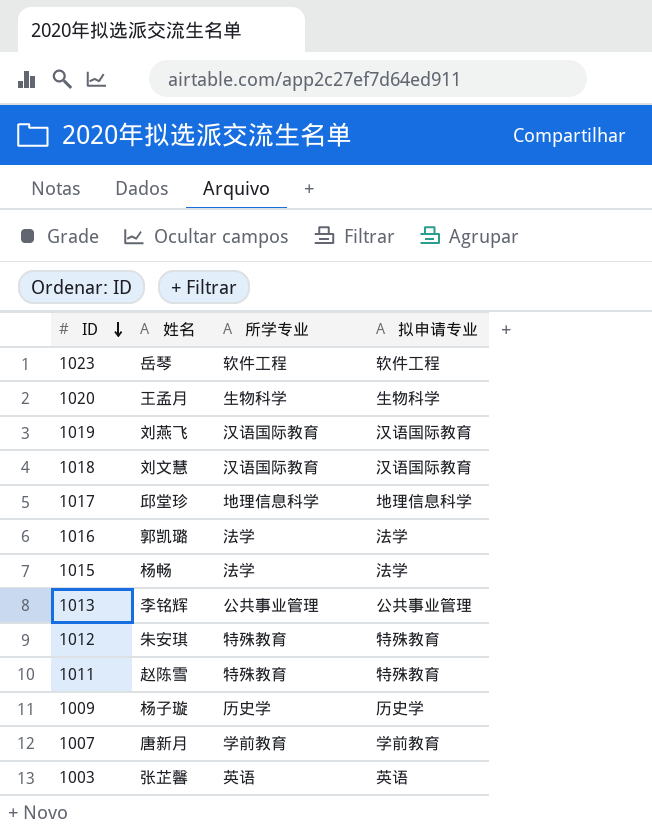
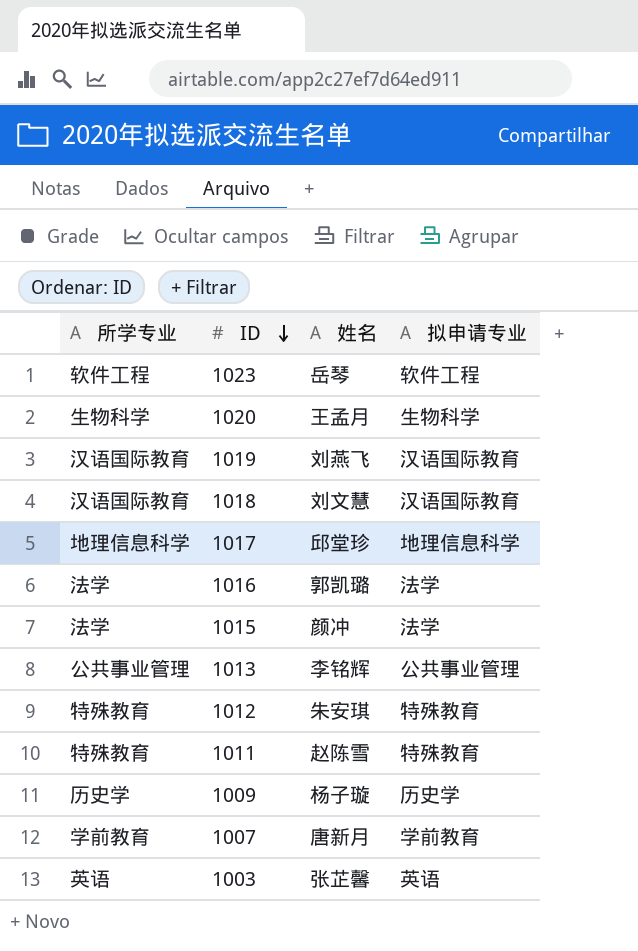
column 所学专业 | position: 3 -> 1
1015 | 姓名: 杨畅 -> 颜冲

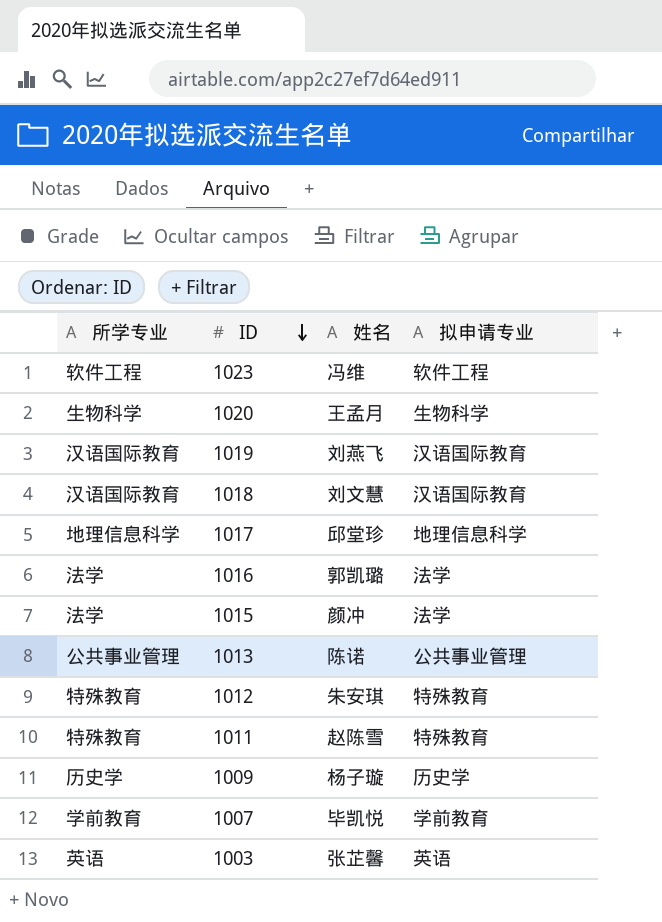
1023 | 姓名: 岳琴 -> 冯维
1013 | 姓名: 李铭辉 -> 陈诺
1007 | 姓名: 唐新月 -> 毕凯悦

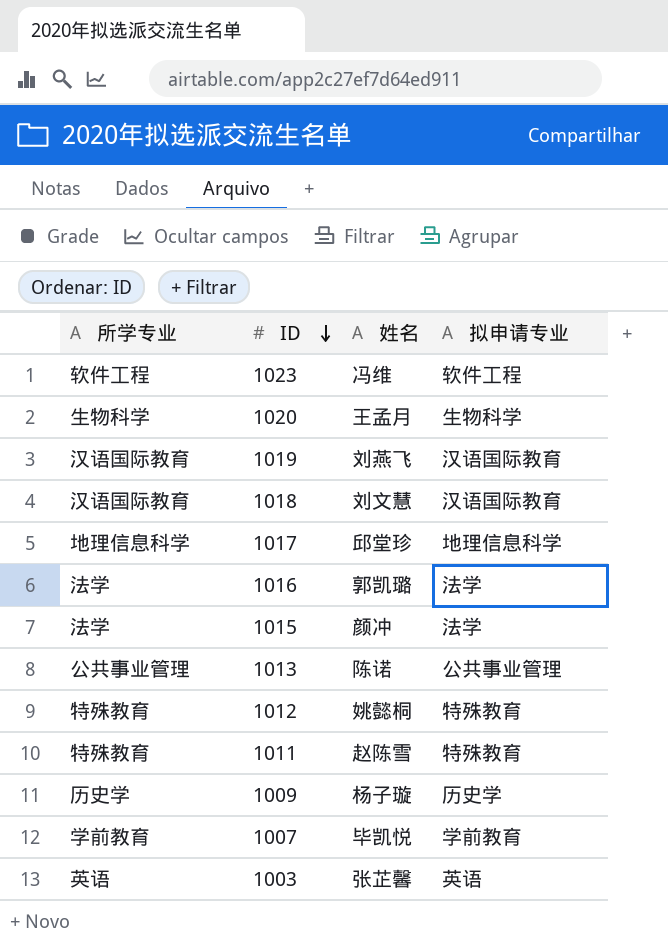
1012 | 姓名: 朱安琪 -> 姚懿桐

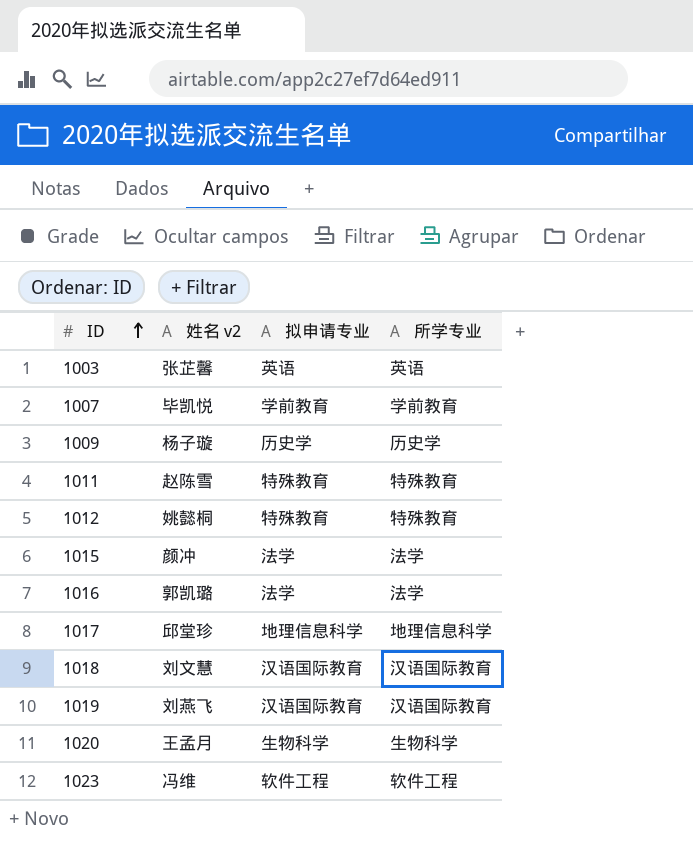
row order: ID descending -> ID ascending
column name: 姓名 -> 姓名 v2
column 所学专业 | position: 1 -> 4
row 1013: 公共事业管理 | 陈诺 | 公共事业管理 -> none

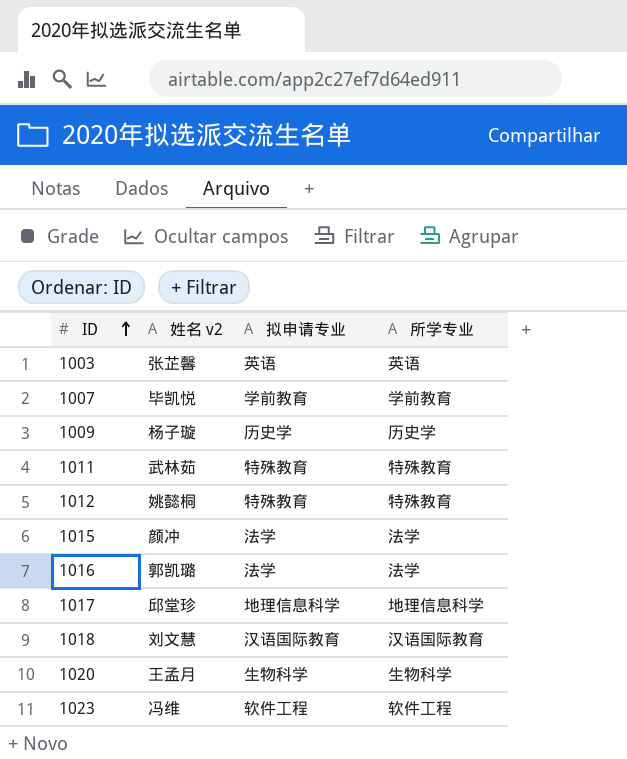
row 1019: 刘燕飞 | 汉语国际教育 | 汉语国际教育 -> none
1011 | 姓名 v2: 赵陈雪 -> 武林茹

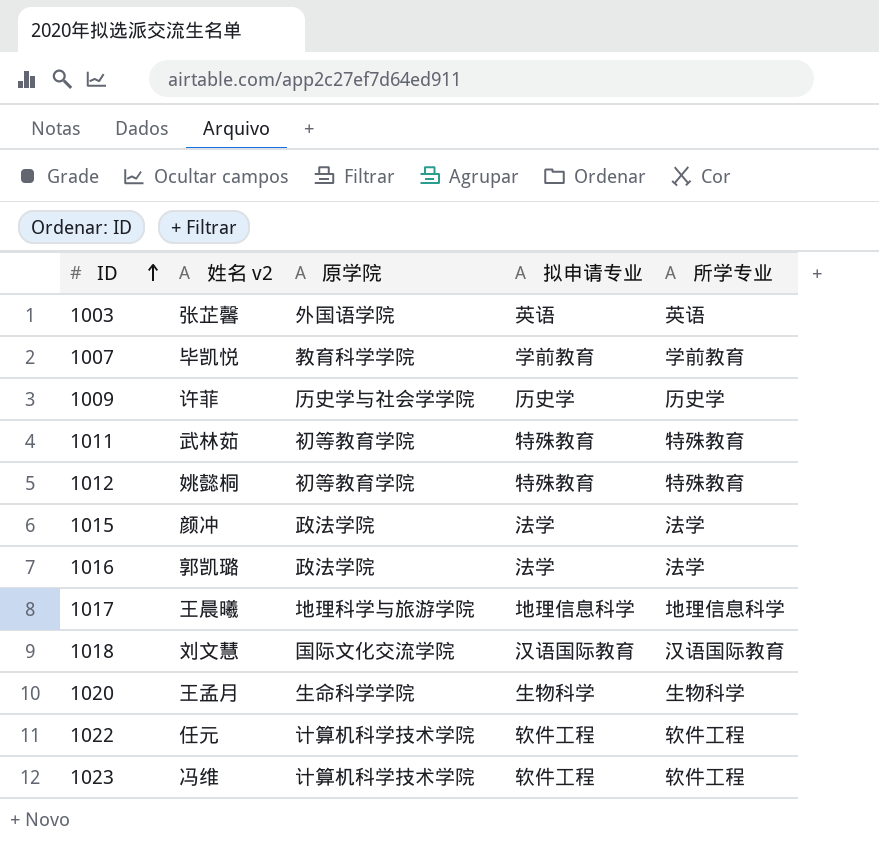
column 原学院 | position: none -> 3
1009 | 姓名 v2: 杨子璇 -> 许菲
1017 | 姓名 v2: 邱堂珍 -> 王晨曦
row 1022: none -> 任元 | 计算机科学技术学院 | 软件工程 | 软件工程

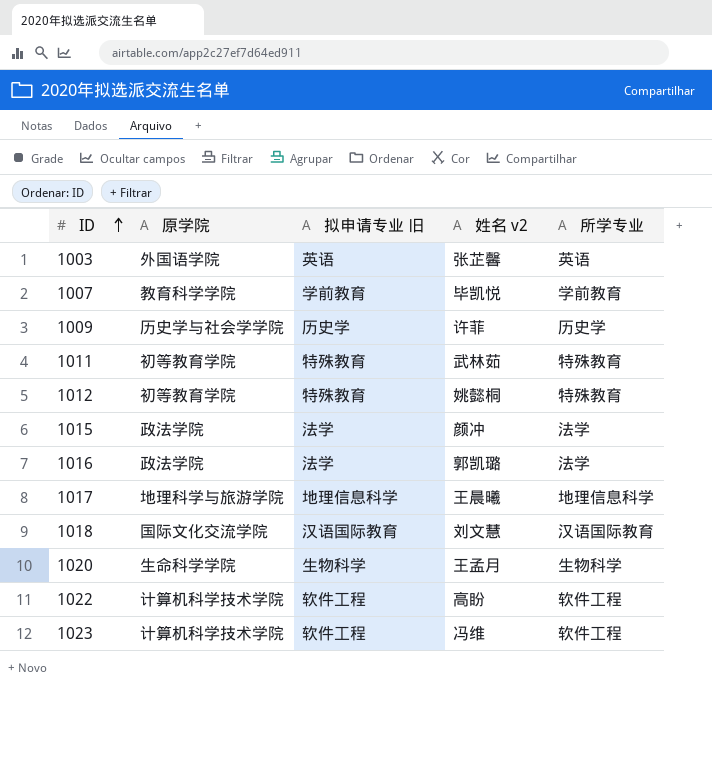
column name: 拟申请专业 -> 拟申请专业 旧
column 姓名 v2 | position: 2 -> 4
1022 | 姓名 v2: 任元 -> 高盼

